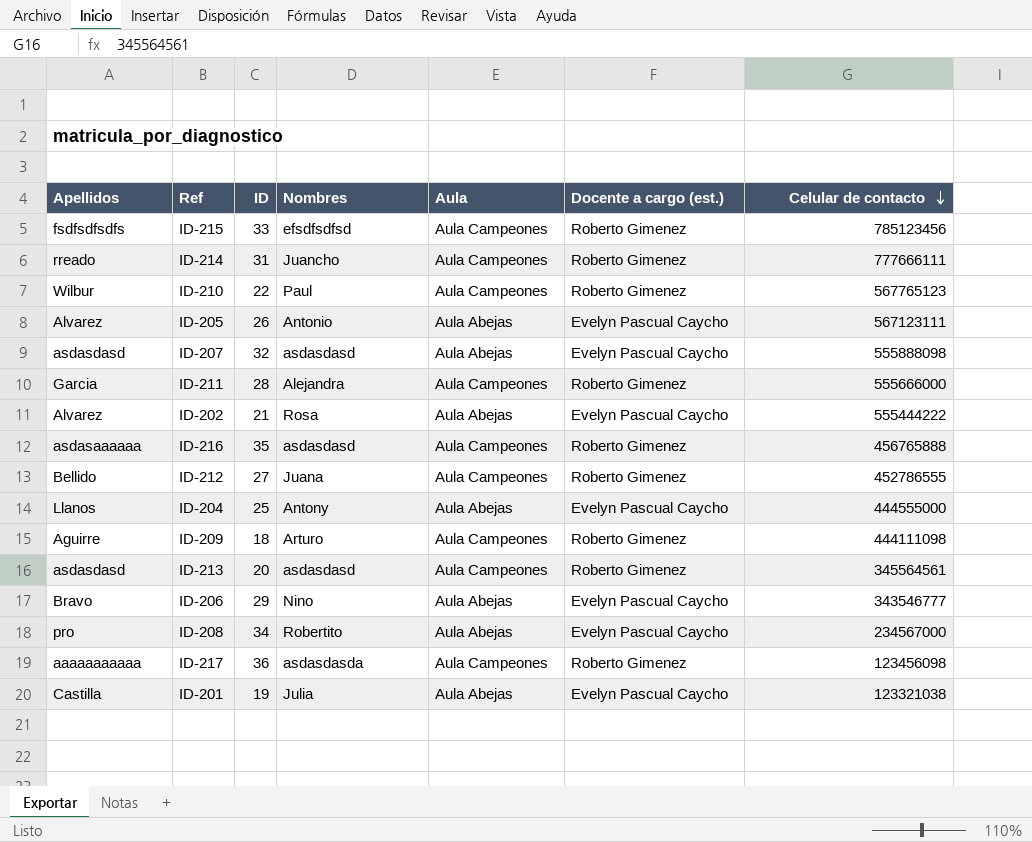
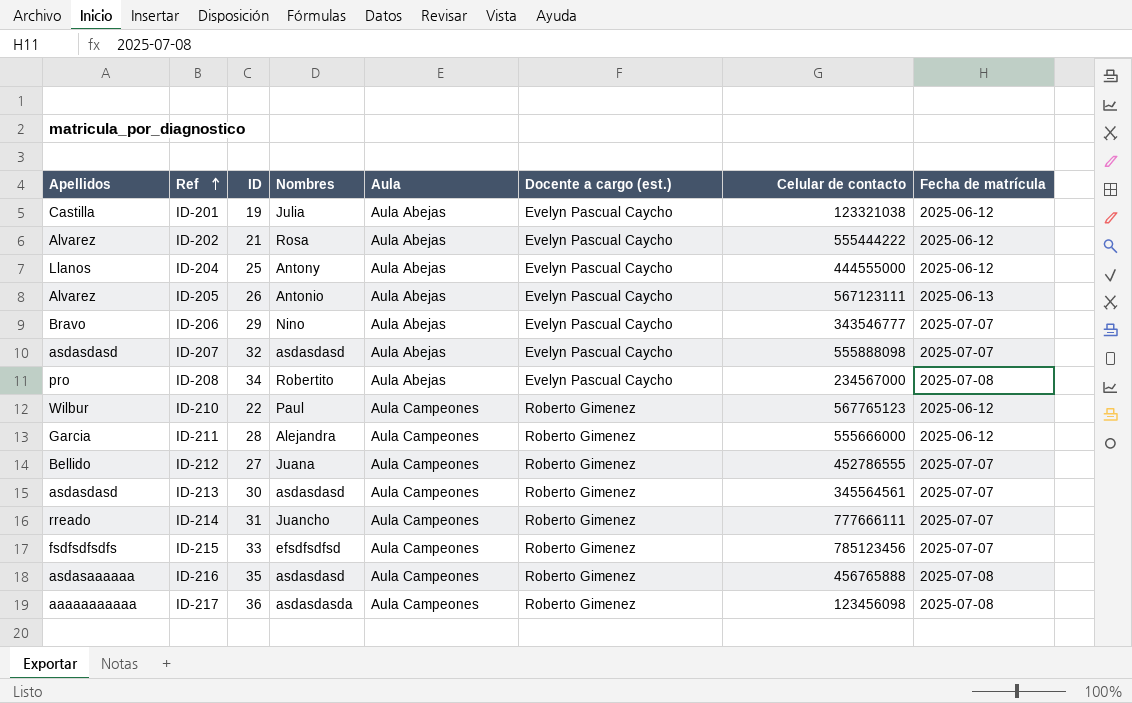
row order: Celular de contacto descending -> Ref ascending
column Fecha de matrícula | position: none -> 8
row ID-209: Aguirre | 18 | Arturo | Aula Campeones | Roberto Gimenez | 444111098 -> none
ID-213 | ID: 20 -> 30

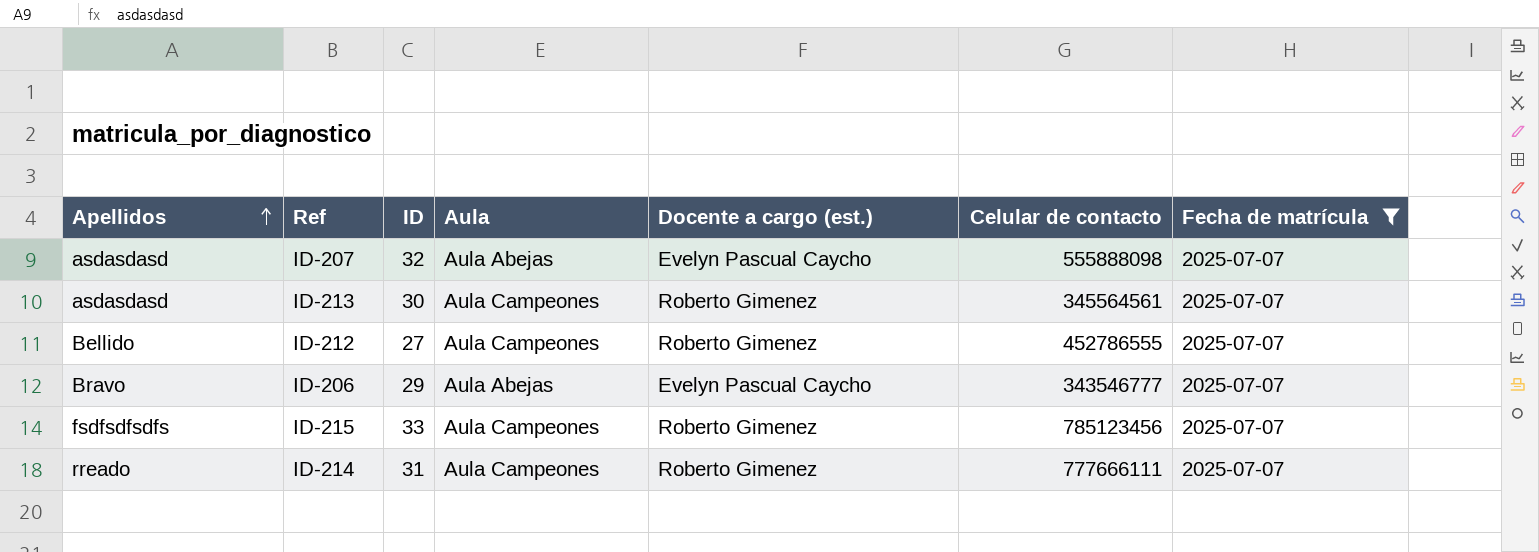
filter: none -> Fecha de matrícula = 2025-07-07
row order: Ref ascending -> Apellidos ascending
column Nombres | position: 4 -> none

